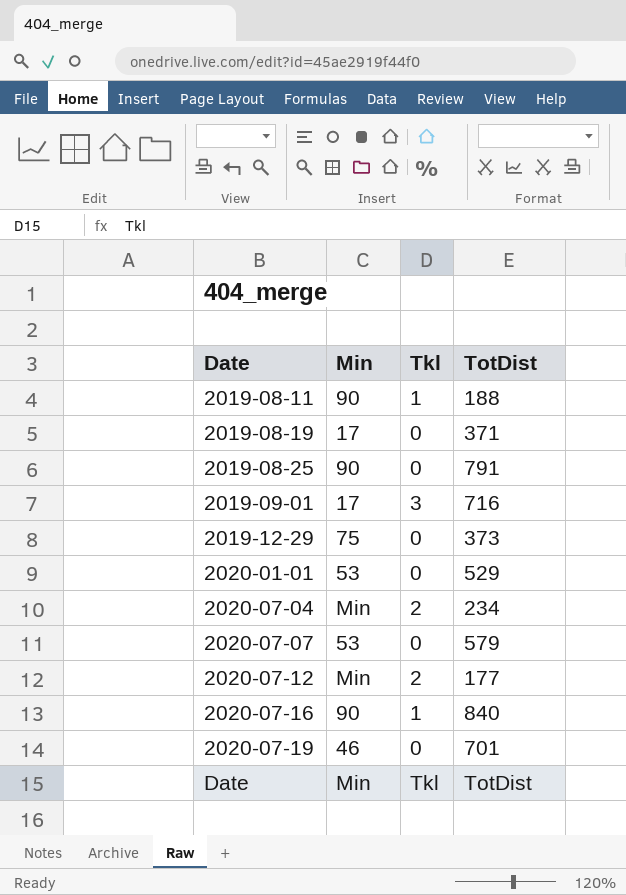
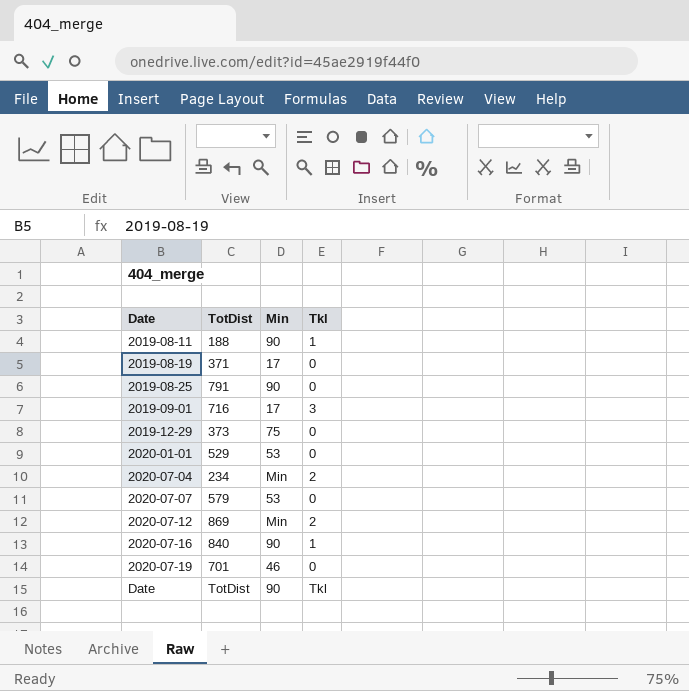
column TotDist | position: 4 -> 2
2020-07-12 | TotDist: 177 -> 869
Date | Min: Min -> 90

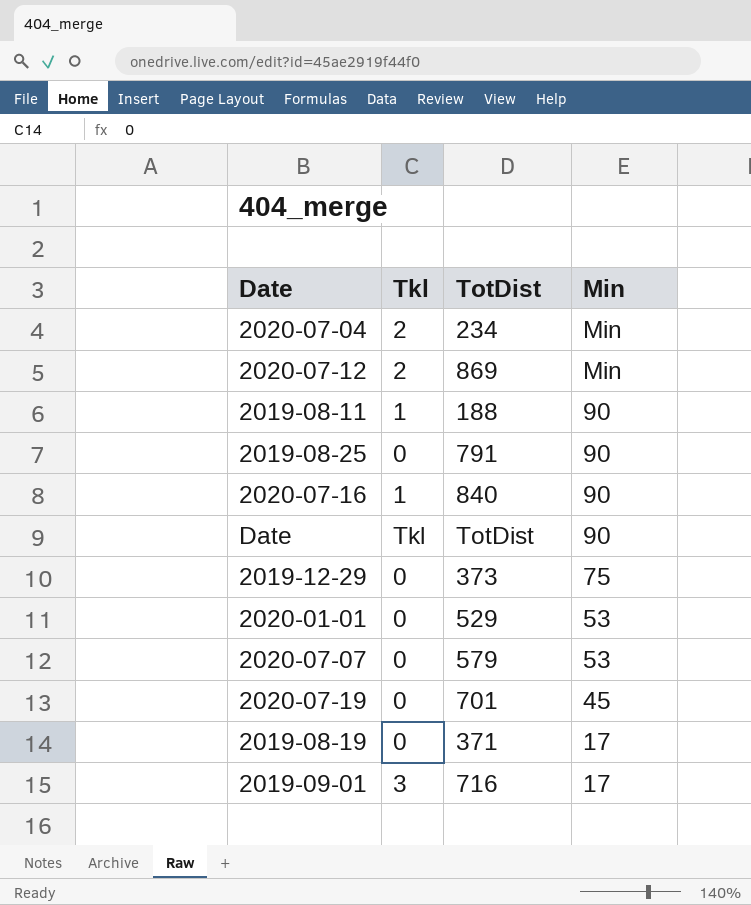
row order: Date ascending -> Min descending
column Tkl | position: 4 -> 2
2020-07-19 | Min: 46 -> 45

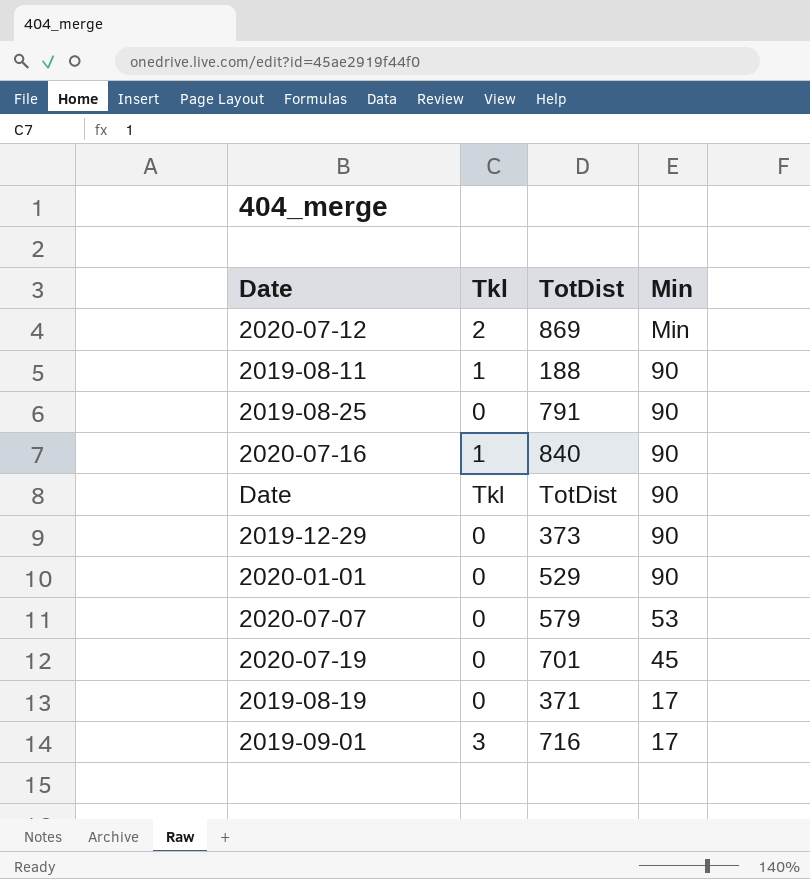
row 2020-07-04: 2 | 234 | Min -> none
2019-12-29 | Min: 75 -> 90
2020-01-01 | Min: 53 -> 90

